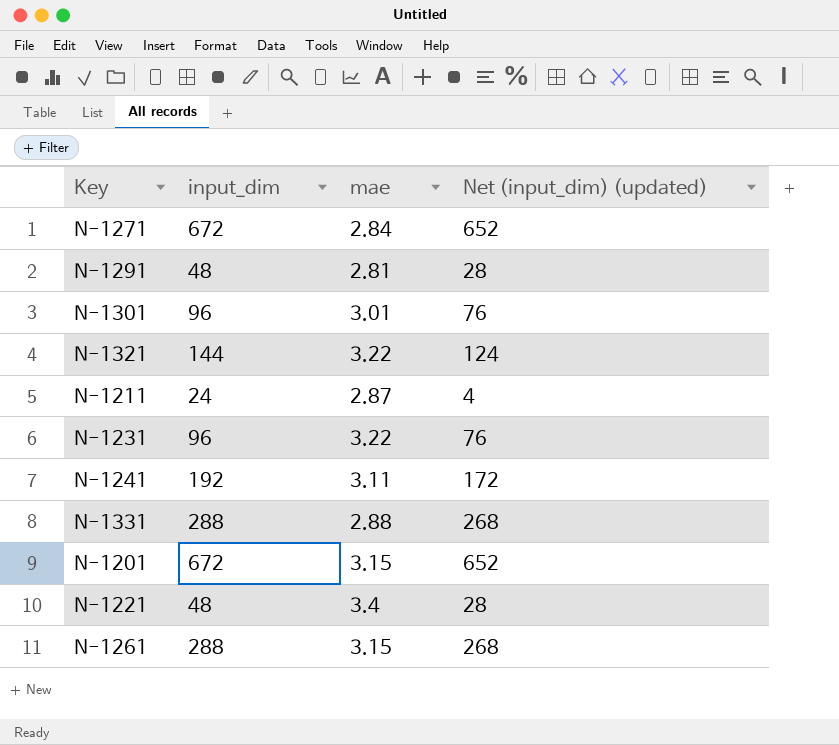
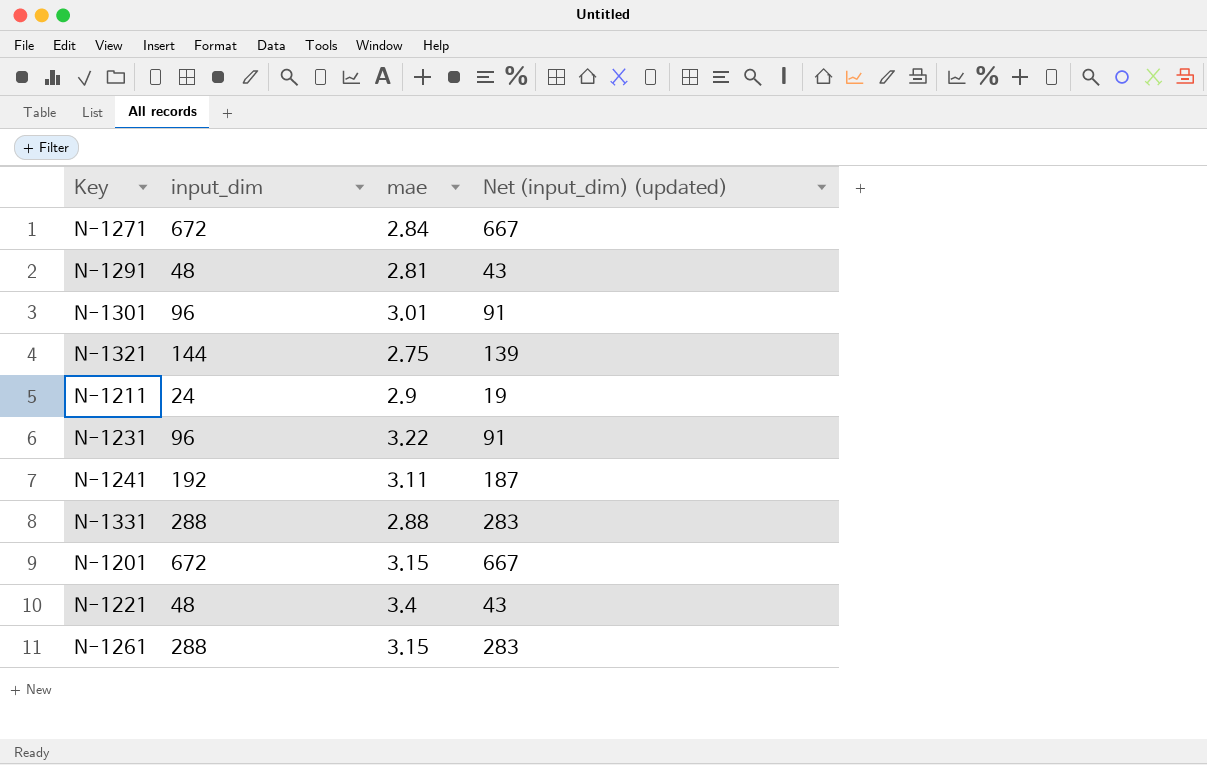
column Net (input_dim) (updated) | formula: [input_dim] - 20 -> [input_dim] - 5
N-1321 | mae: 3.22 -> 2.75
N-1211 | mae: 2.87 -> 2.9

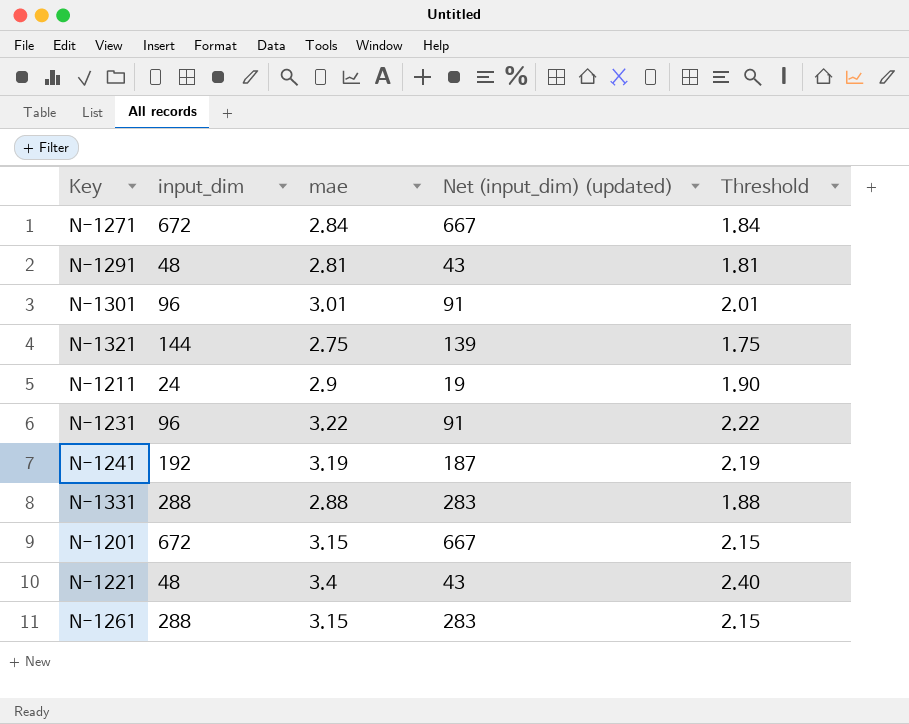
column Threshold | formula: none -> [mae] - 1
N-1241 | mae: 3.11 -> 3.19

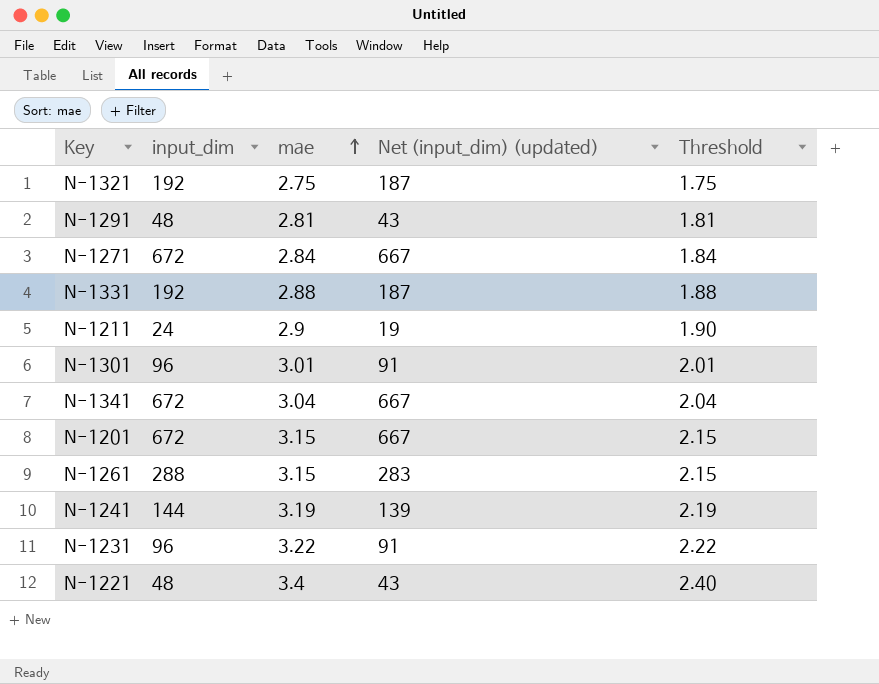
row order: none -> mae ascending
N-1321 | input_dim: 144 -> 192
N-1321 | Net (input_dim) (updated): 139 -> 187
N-1331 | input_dim: 288 -> 192
N-1331 | Net (input_dim) (updated): 283 -> 187
row N-1341: none -> 672 | 3.04 | 667 | 2.04
N-1241 | input_dim: 192 -> 144
N-1241 | Net (input_dim) (updated): 187 -> 139

